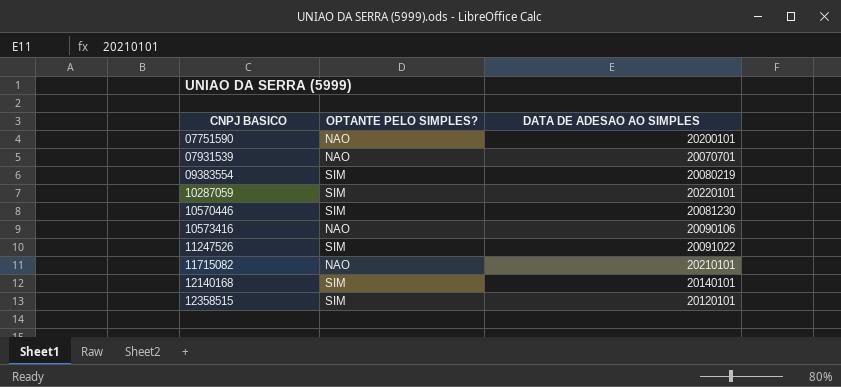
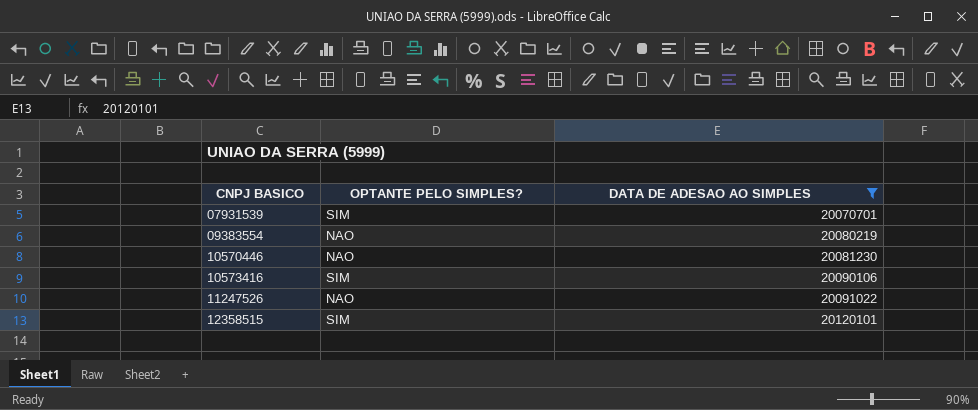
filter: none -> DATA DE ADESAO AO SIMPLES <= 20120101
07931539 | OPTANTE PELO SIMPLES?: NAO -> SIM
09383554 | OPTANTE PELO SIMPLES?: SIM -> NAO
10570446 | OPTANTE PELO SIMPLES?: SIM -> NAO
10573416 | OPTANTE PELO SIMPLES?: NAO -> SIM
11247526 | OPTANTE PELO SIMPLES?: SIM -> NAO

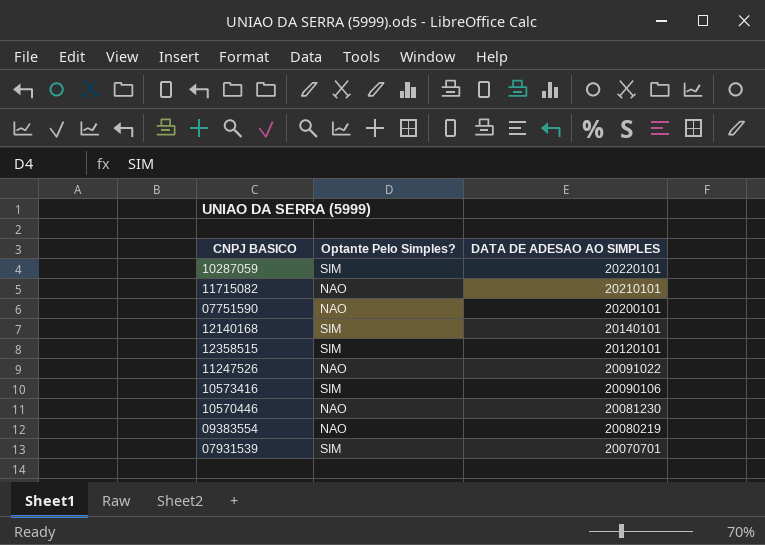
filter: DATA DE ADESAO AO SIMPLES <= 20120101 -> none
row order: CNPJ BASICO ascending -> DATA DE ADESAO AO SIMPLES descending
column name: OPTANTE PELO SIMPLES? -> Optante Pelo Simples?

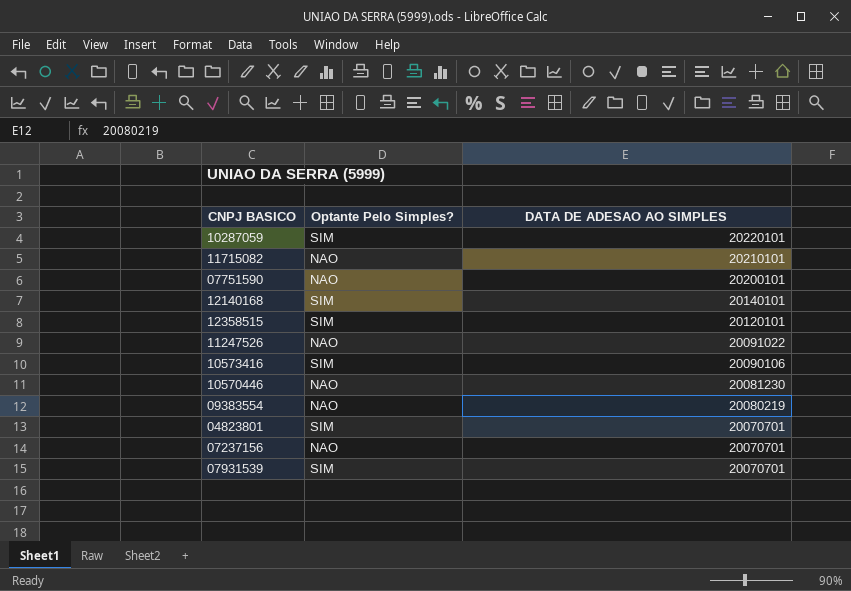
row 04823801: none -> SIM | 20070701
row 07237156: none -> NAO | 20070701

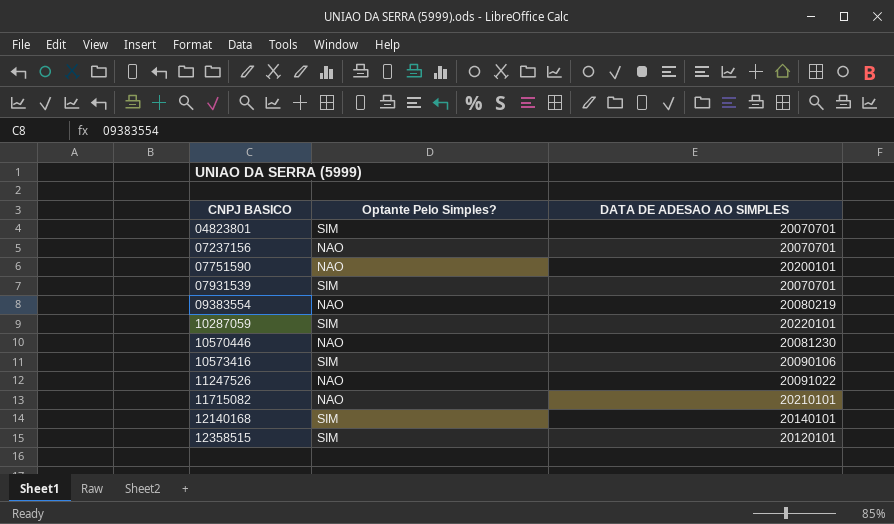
row order: DATA DE ADESAO AO SIMPLES descending -> CNPJ BASICO ascending

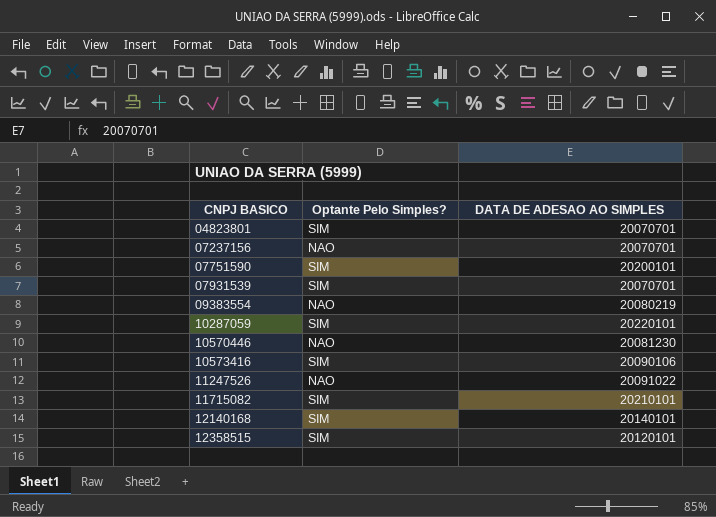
07751590 | Optante Pelo Simples?: NAO -> SIM
11715082 | Optante Pelo Simples?: NAO -> SIM

